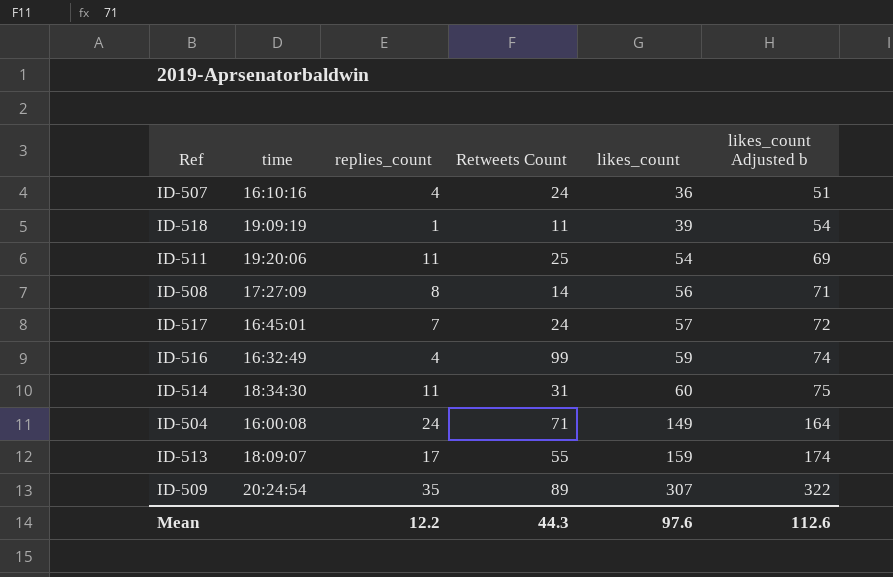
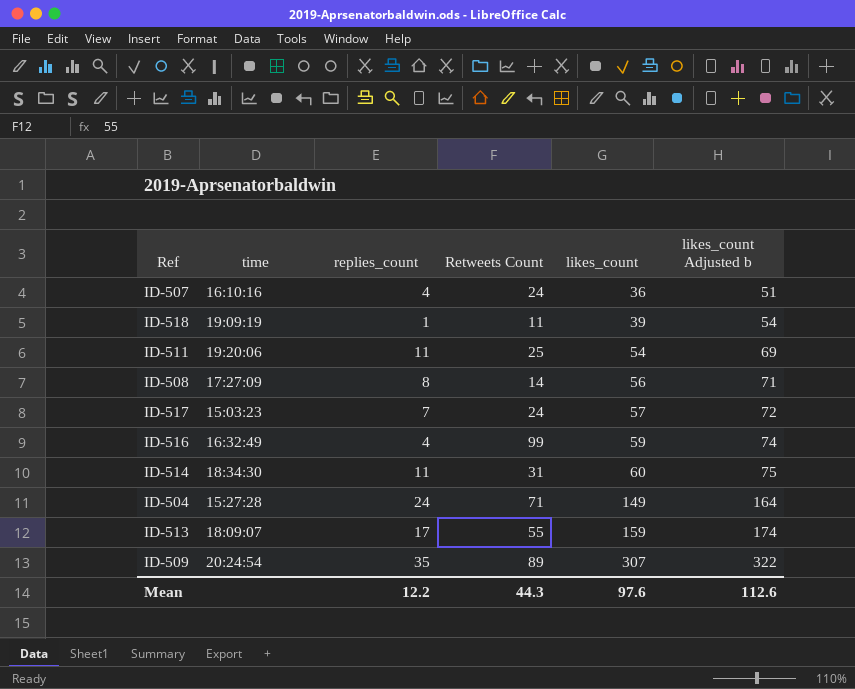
ID-517 | time: 16:45:01 -> 15:03:23
ID-504 | time: 16:00:08 -> 15:27:28

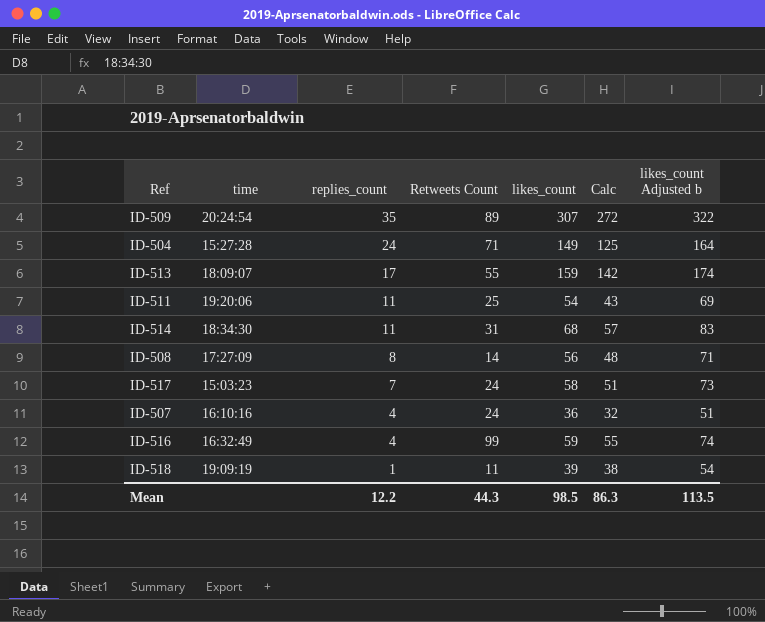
row order: likes_count ascending -> replies_count descending
column Calc | formula: none -> [likes_count] - [replies_count]
ID-514 | likes_count: 60 -> 68
ID-514 | likes_count Adjusted b: 75 -> 83
ID-517 | likes_count: 57 -> 58
ID-517 | likes_count Adjusted b: 72 -> 73
Mean | likes_count: 97.6 -> 98.5
Mean | likes_count Adjusted b: 112.6 -> 113.5

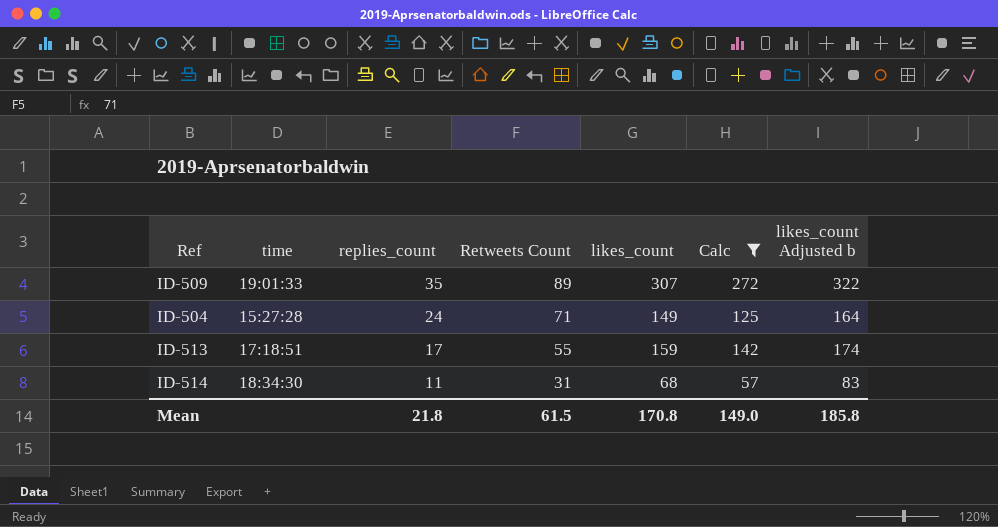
filter: none -> Calc >= 57
ID-509 | time: 20:24:54 -> 19:01:33
ID-513 | time: 18:09:07 -> 17:18:51
Mean | replies_count: 12.2 -> 21.8
Mean | Retweets Count: 44.3 -> 61.5
Mean | likes_count: 98.5 -> 170.8
Mean | Calc: 86.3 -> 149.0
Mean | likes_count Adjusted b: 113.5 -> 185.8

